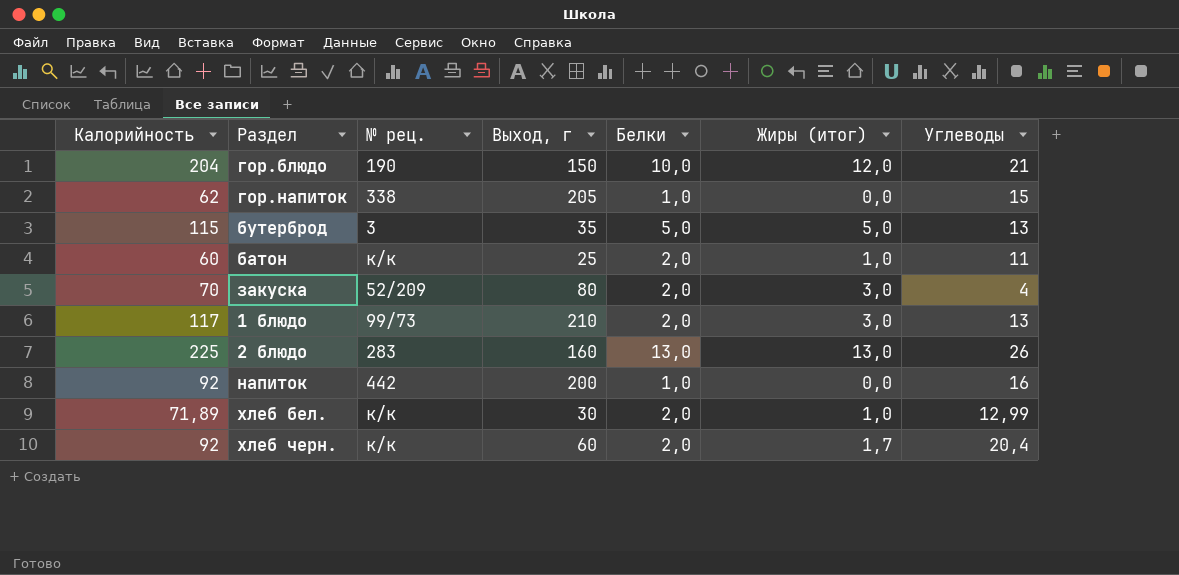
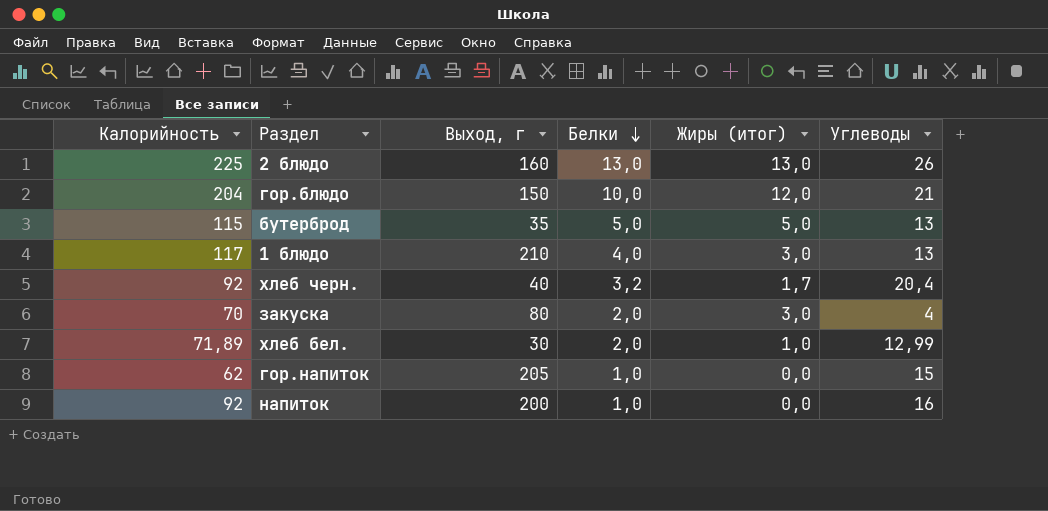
row order: none -> Белки descending
column № рец. | position: 3 -> none
row батон: 60 | к/к | 25 | 2,0 | 1,0 | 11 -> none
1 блюдо | Белки: 2,0 -> 4,0
хлеб черн. | Выход, г: 60 -> 40
хлеб черн. | Белки: 2,0 -> 3,2

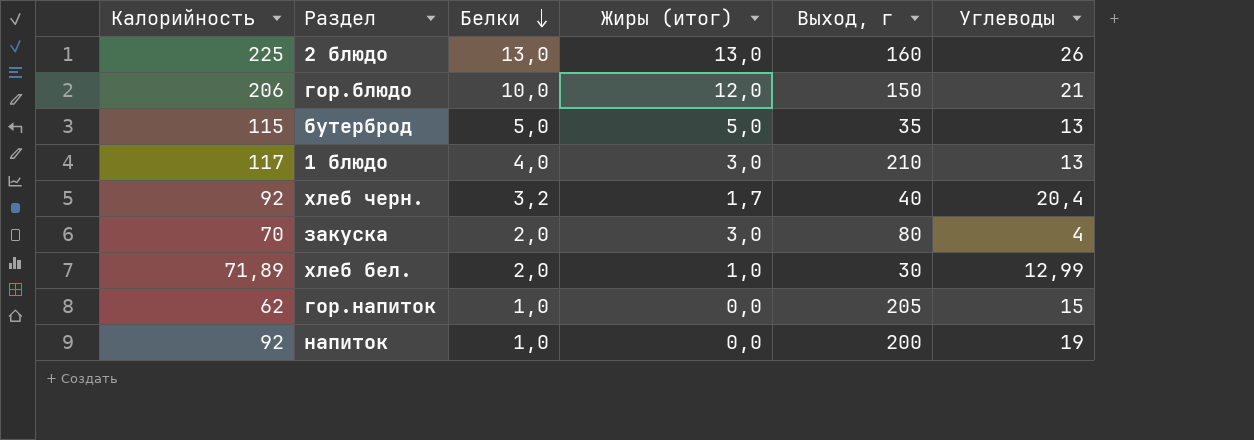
column Выход, г | position: 3 -> 5
гор.блюдо | Калорийность: 204 -> 206
напиток | Углеводы: 16 -> 19

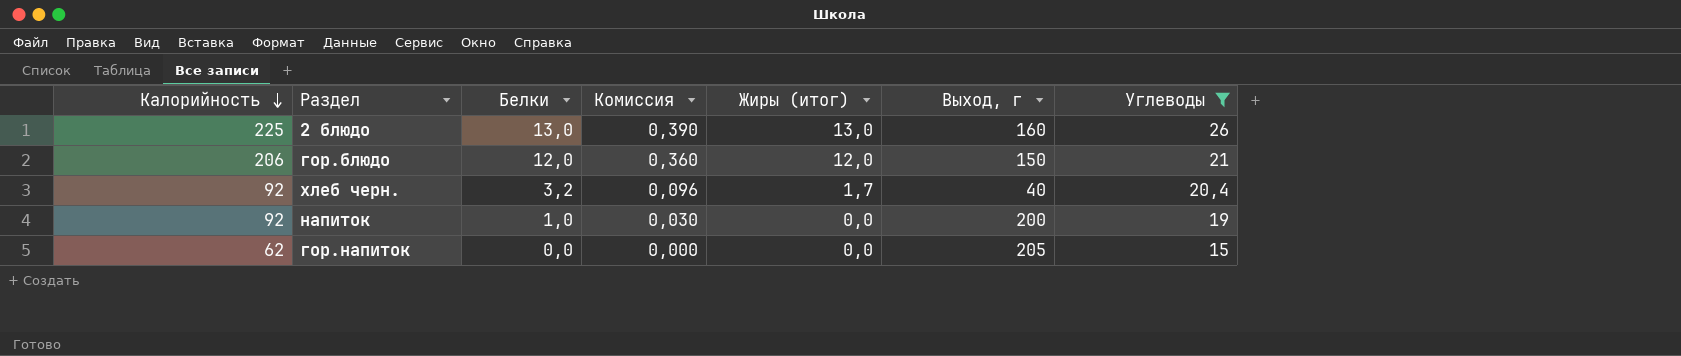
filter: none -> Углеводы >= 15
row order: Белки descending -> Калорийность descending
column Комиссия | formula: none -> [Белки] * 0,03
гор.блюдо | Белки: 10,0 -> 12,0
гор.напиток | Белки: 1,0 -> 0,0

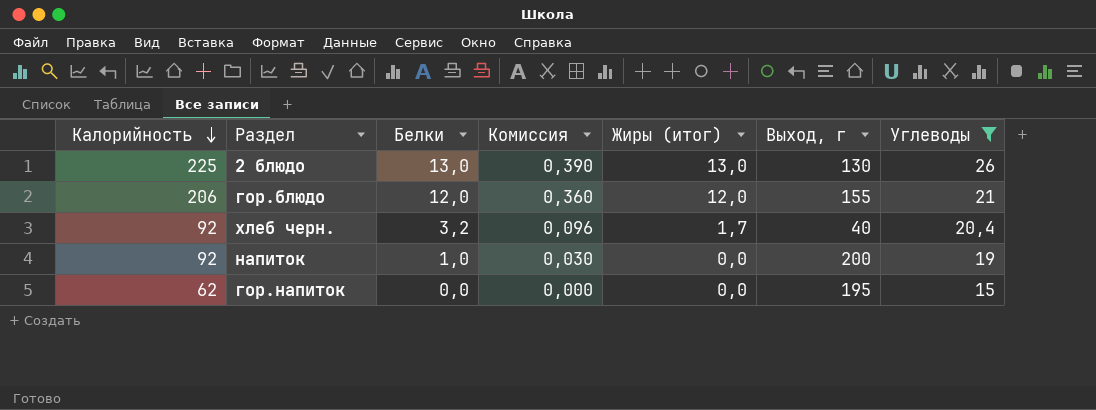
2 блюдо | Выход, г: 160 -> 130
гор.блюдо | Выход, г: 150 -> 155
гор.напиток | Выход, г: 205 -> 195

